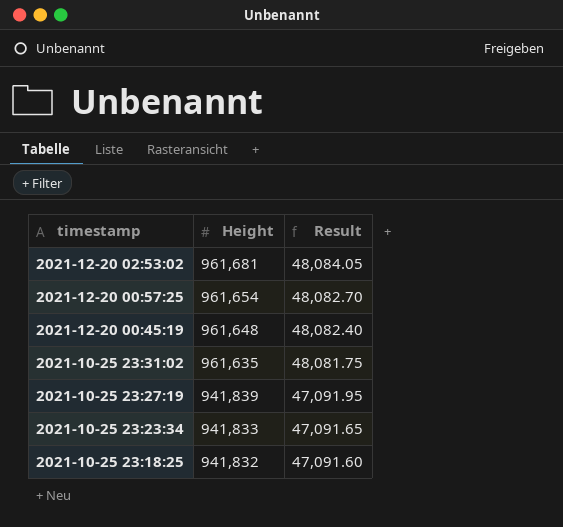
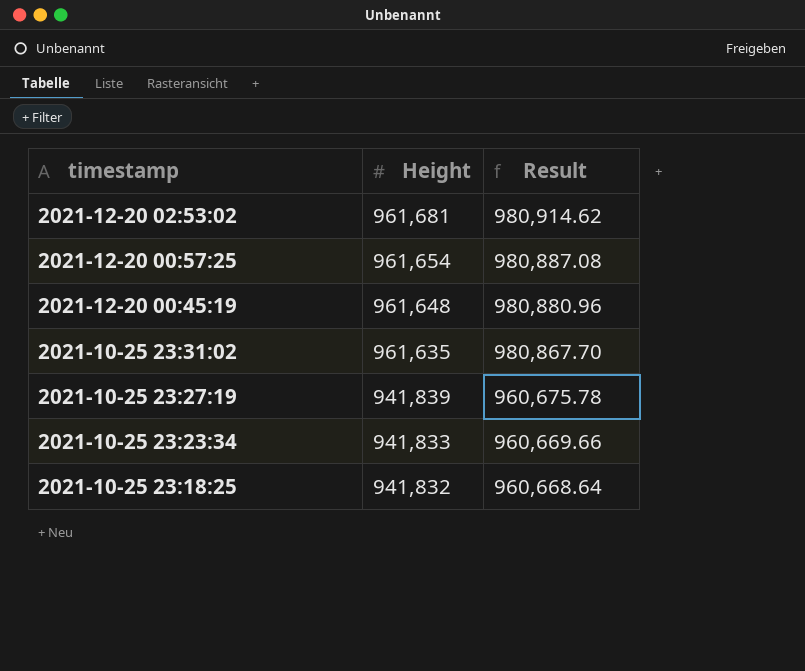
column Result | formula: [Height] * 0.05 -> [Height] * 1.02

